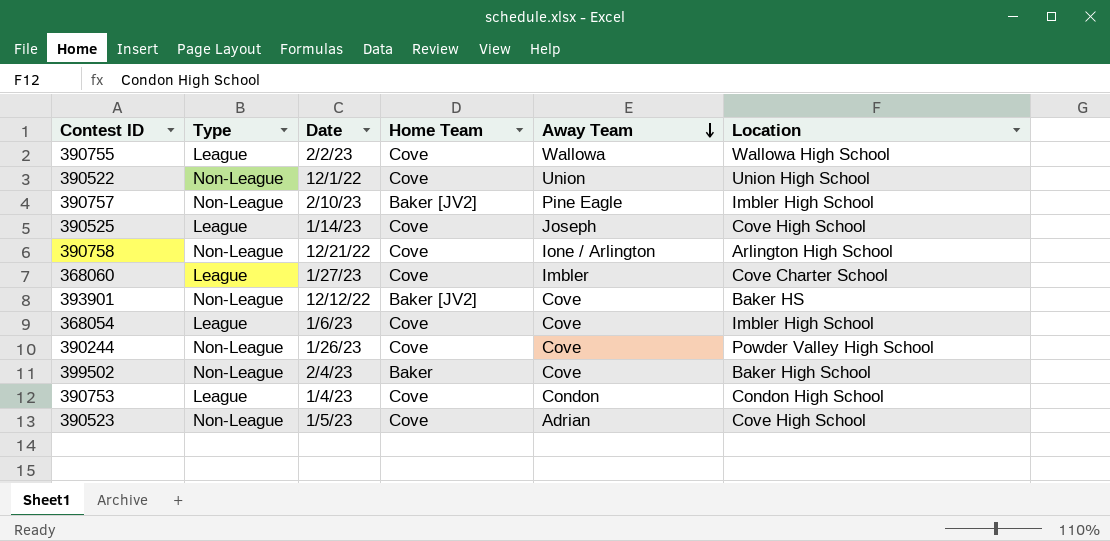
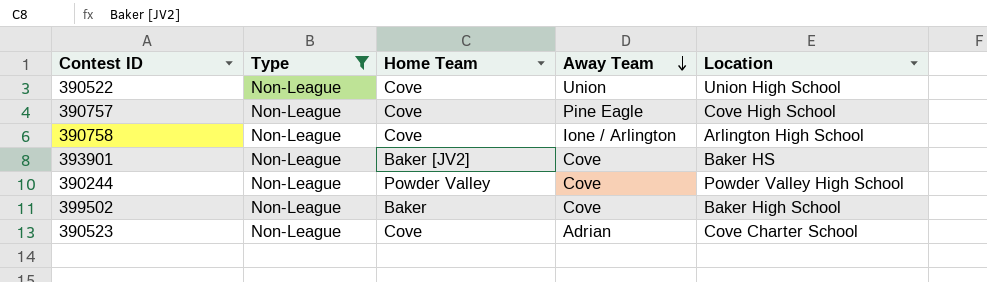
filter: none -> Type = Non-League
column Date | position: 3 -> none
390757 | Home Team: Baker [JV2] -> Cove
390757 | Location: Imbler High School -> Cove High School
390244 | Home Team: Cove -> Powder Valley
390523 | Location: Cove High School -> Cove Charter School

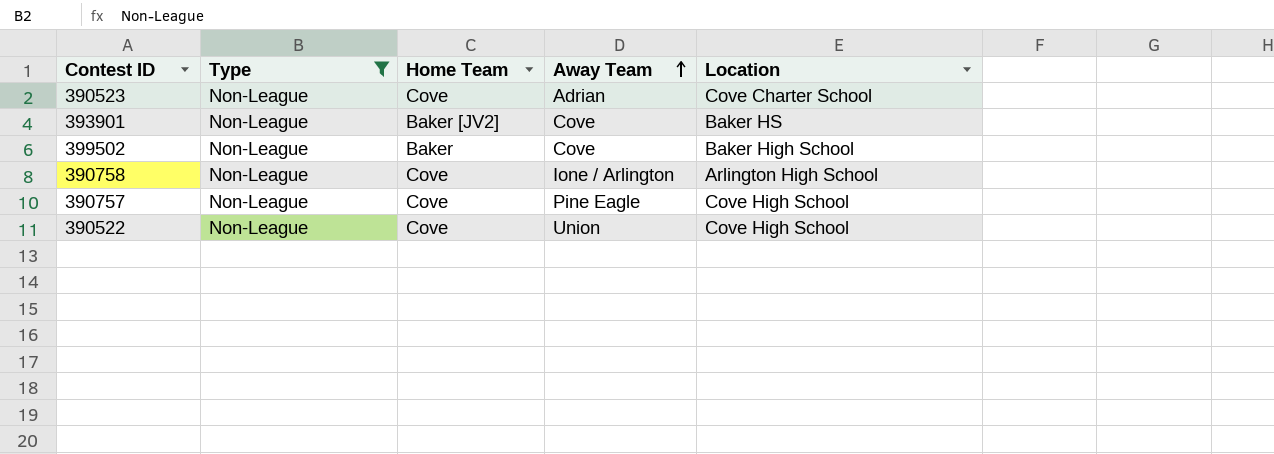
row order: Away Team descending -> Away Team ascending
row 390244: Non-League | Powder Valley | Cove | Powder Valley High School -> none
390522 | Location: Union High School -> Cove High School

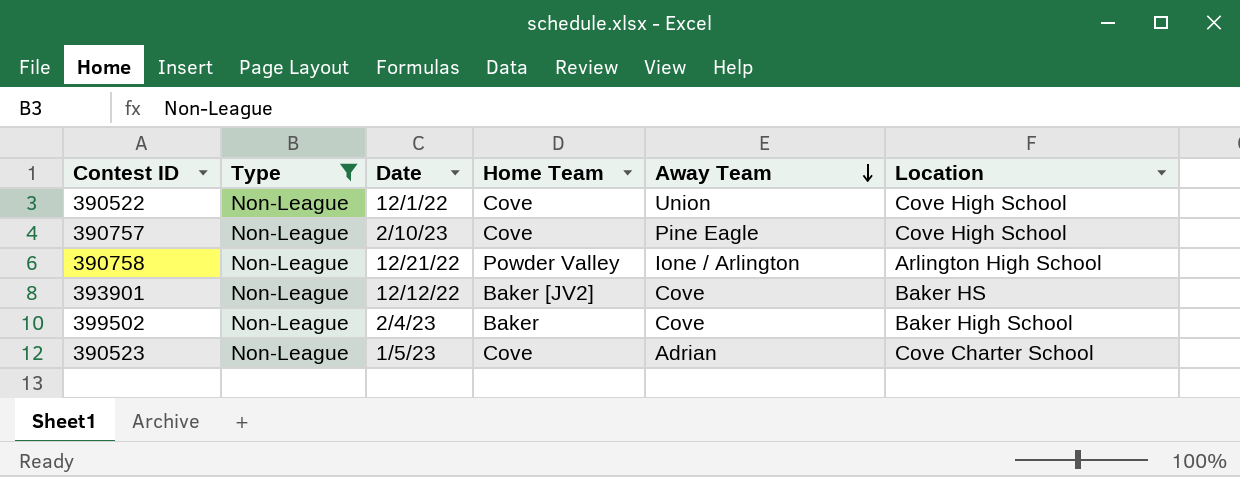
row order: Away Team ascending -> Away Team descending
column Date | position: none -> 3
390758 | Home Team: Cove -> Powder Valley

